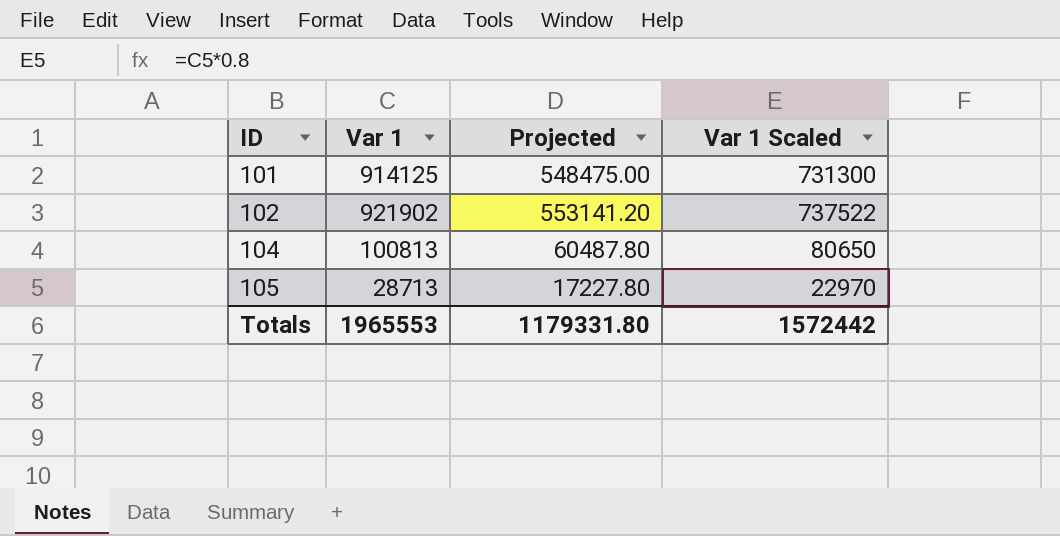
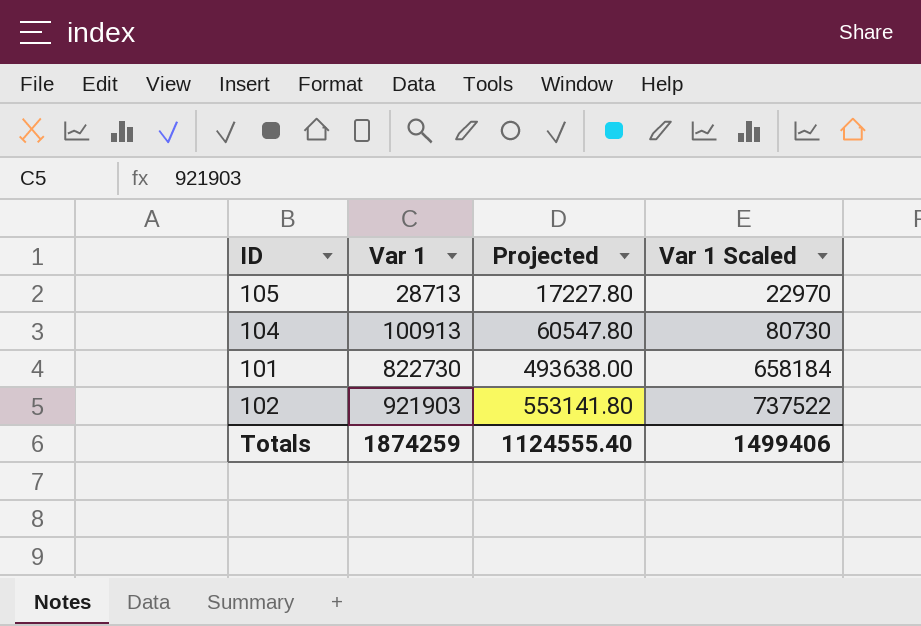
row order: ID ascending -> Var 1 ascending
104 | Var 1: 100813 -> 100913
104 | Projected: 60487.80 -> 60547.80
104 | Var 1 Scaled: 80650 -> 80730
101 | Var 1: 914125 -> 822730
101 | Projected: 548475.00 -> 493638.00
101 | Var 1 Scaled: 731300 -> 658184
102 | Var 1: 921902 -> 921903
102 | Projected: 553141.20 -> 553141.80
Totals | Var 1: 1965553 -> 1874259
Totals | Projected: 1179331.80 -> 1124555.40
Totals | Var 1 Scaled: 1572442 -> 1499406

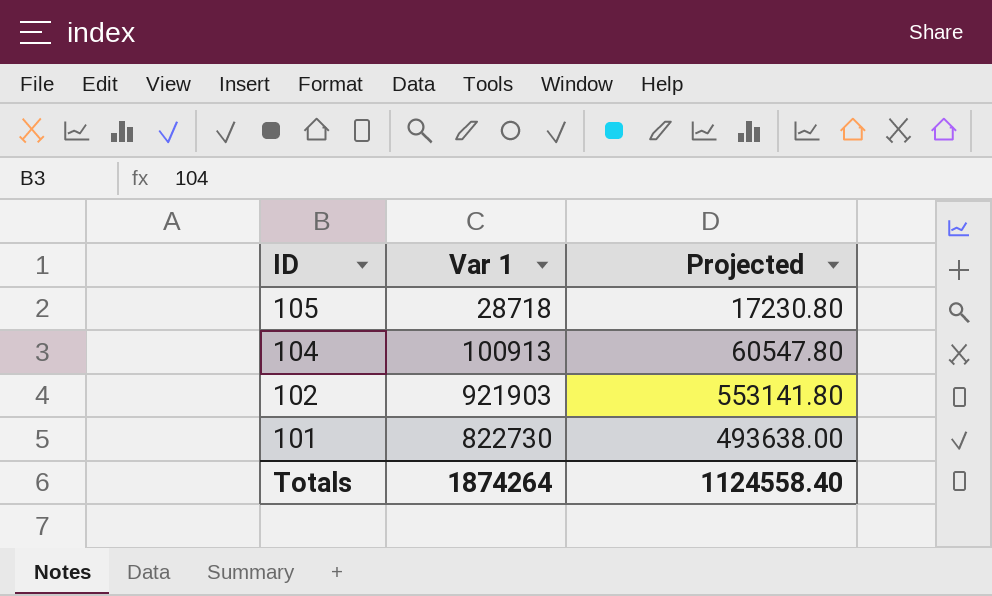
row order: Var 1 ascending -> ID descending
column Var 1 Scaled | formula: [Var 1] * 0.8 -> none
105 | Var 1: 28713 -> 28718
105 | Projected: 17227.80 -> 17230.80
Totals | Var 1: 1874259 -> 1874264
Totals | Projected: 1124555.40 -> 1124558.40

